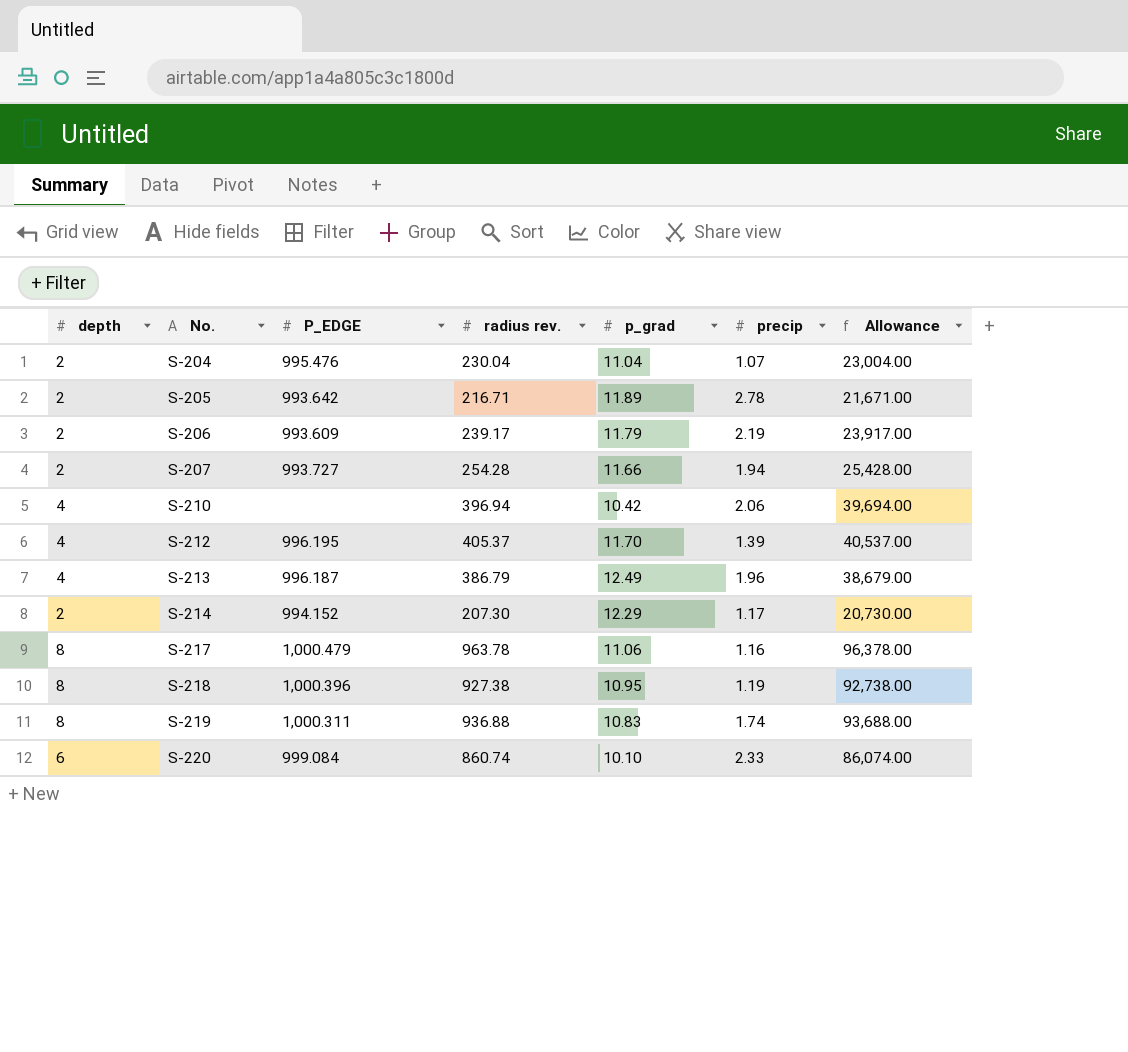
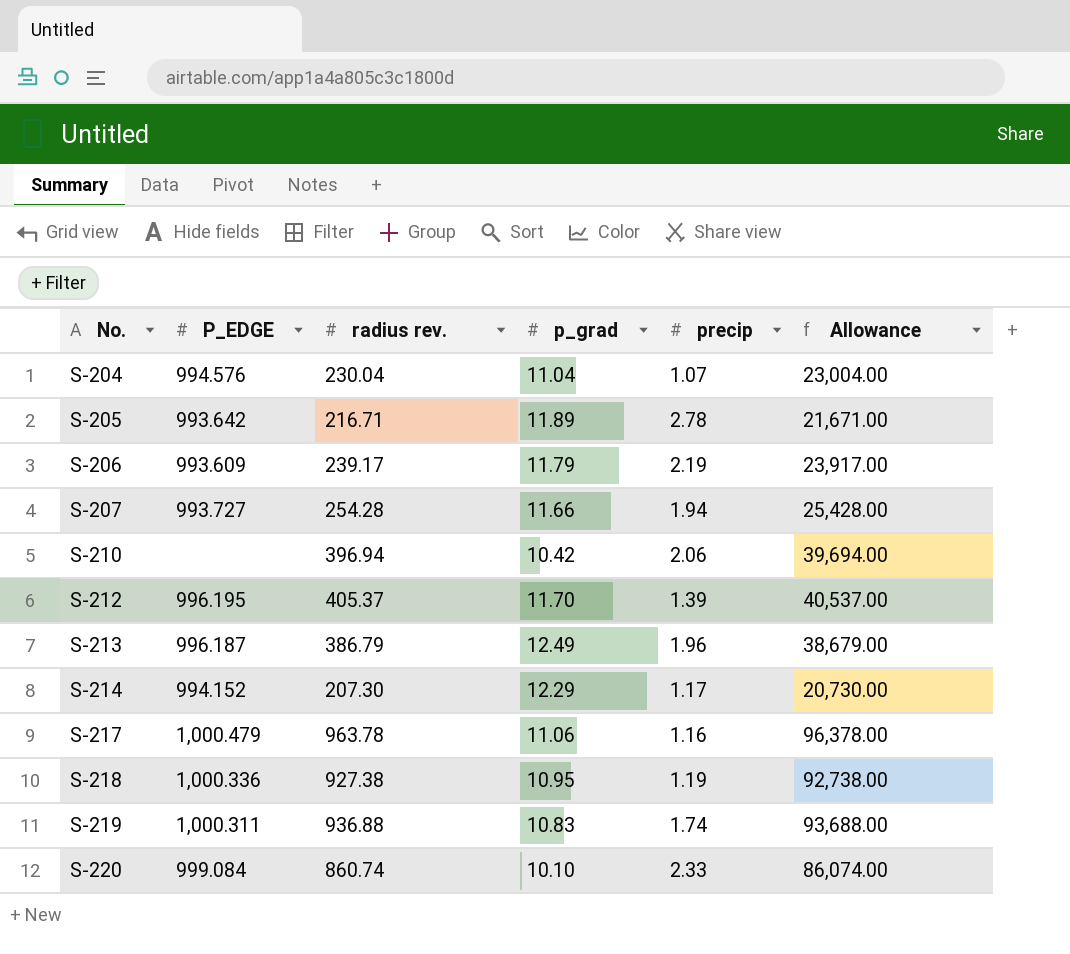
column depth | position: 1 -> none
S-204 | P_EDGE: 995.476 -> 994.576
S-218 | P_EDGE: 1,000.396 -> 1,000.336

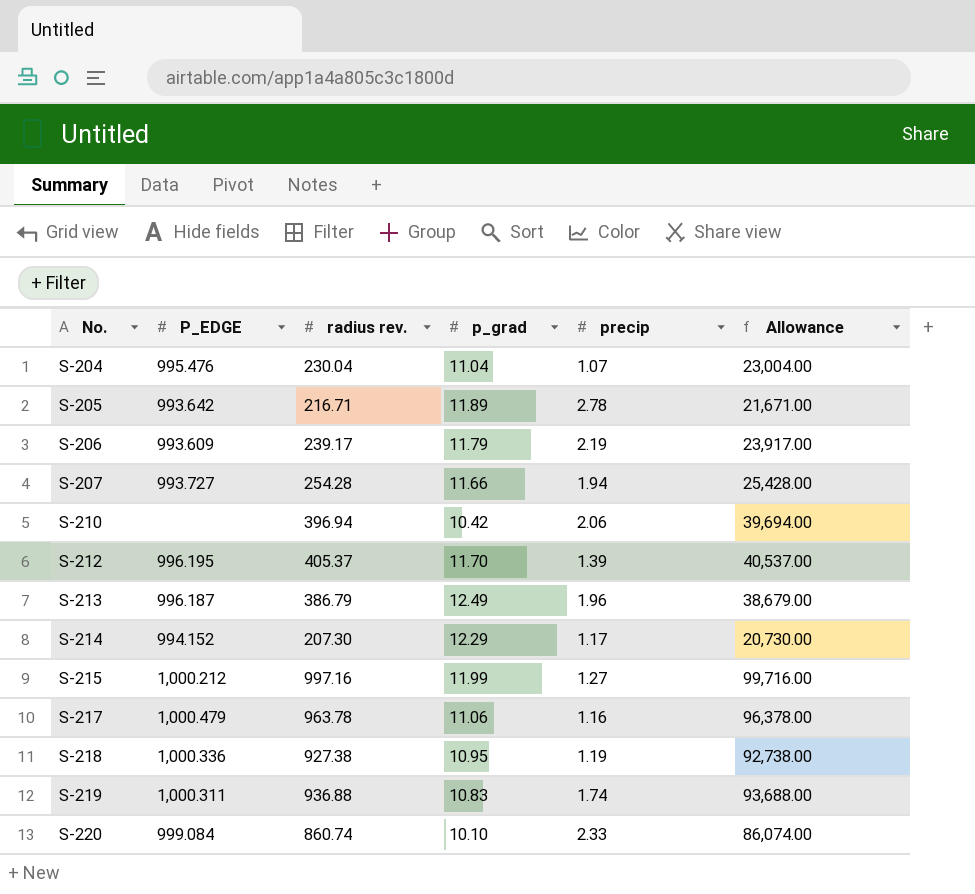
S-204 | P_EDGE: 994.576 -> 995.476
row S-215: none -> 1,000.212 | 997.16 | 11.99 | 1.27 | 99,716.00

